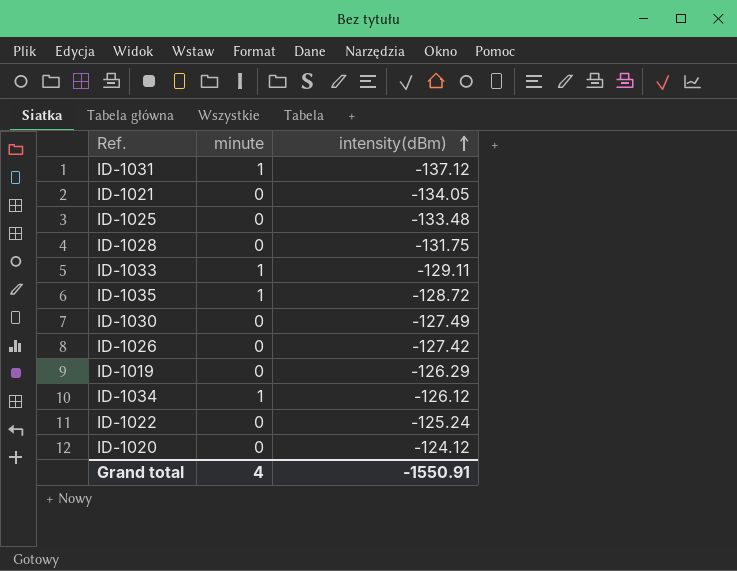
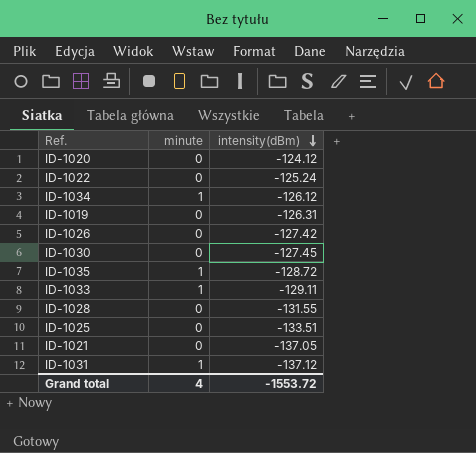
row order: intensity(dBm) ascending -> intensity(dBm) descending
ID-1019 | intensity(dBm): -126.29 -> -126.31
ID-1030 | intensity(dBm): -127.49 -> -127.45
ID-1028 | intensity(dBm): -131.75 -> -131.55
ID-1025 | intensity(dBm): -133.48 -> -133.51
ID-1021 | intensity(dBm): -134.05 -> -137.05
Grand total | intensity(dBm): -1550.91 -> -1553.72

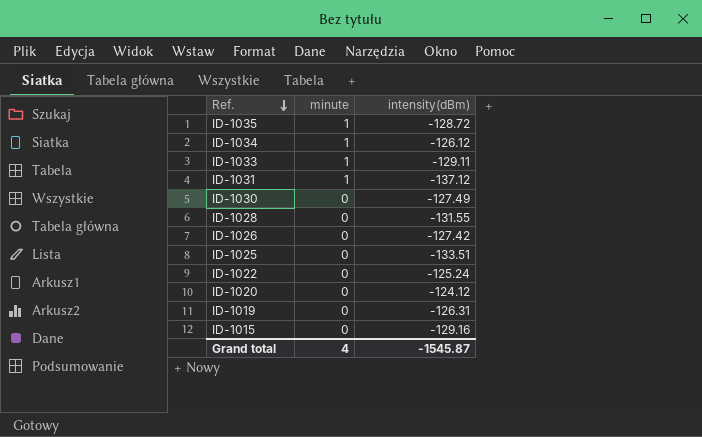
row order: intensity(dBm) descending -> Ref. descending
row ID-1021: 0 | -137.05 -> none
ID-1030 | intensity(dBm): -127.45 -> -127.49
row ID-1015: none -> 0 | -129.16
Grand total | intensity(dBm): -1553.72 -> -1545.87

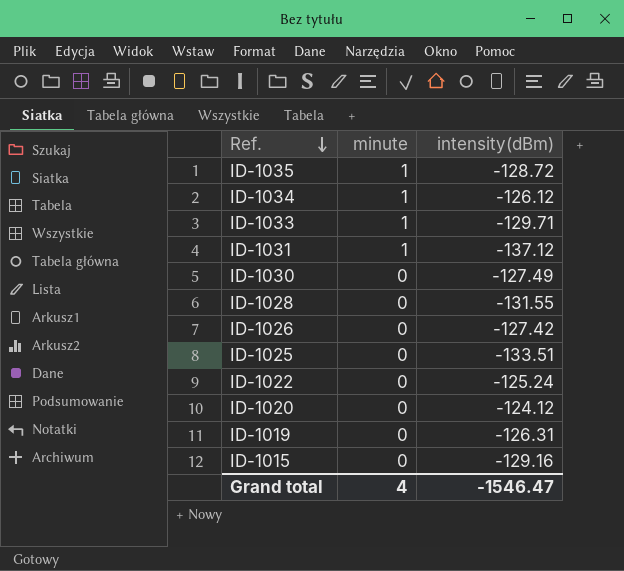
ID-1033 | intensity(dBm): -129.11 -> -129.71
Grand total | intensity(dBm): -1545.87 -> -1546.47

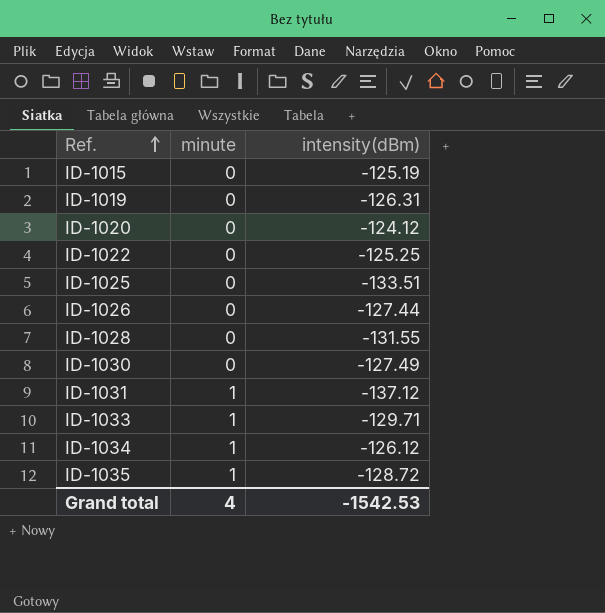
row order: Ref. descending -> Ref. ascending
ID-1015 | intensity(dBm): -129.16 -> -125.19
ID-1022 | intensity(dBm): -125.24 -> -125.25
ID-1026 | intensity(dBm): -127.42 -> -127.44
Grand total | intensity(dBm): -1546.47 -> -1542.53

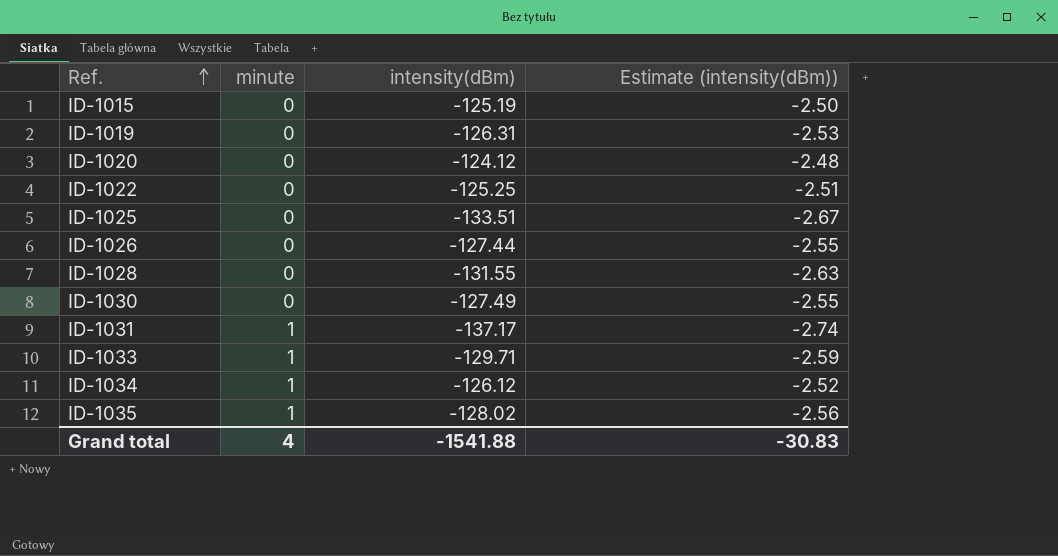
column Estimate (intensity(dBm)) | formula: none -> [intensity(dBm)] * 0.02
ID-1031 | intensity(dBm): -137.12 -> -137.17
ID-1035 | intensity(dBm): -128.72 -> -128.02
Grand total | intensity(dBm): -1542.53 -> -1541.88

